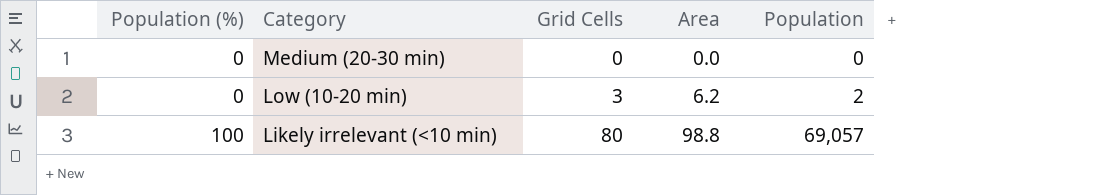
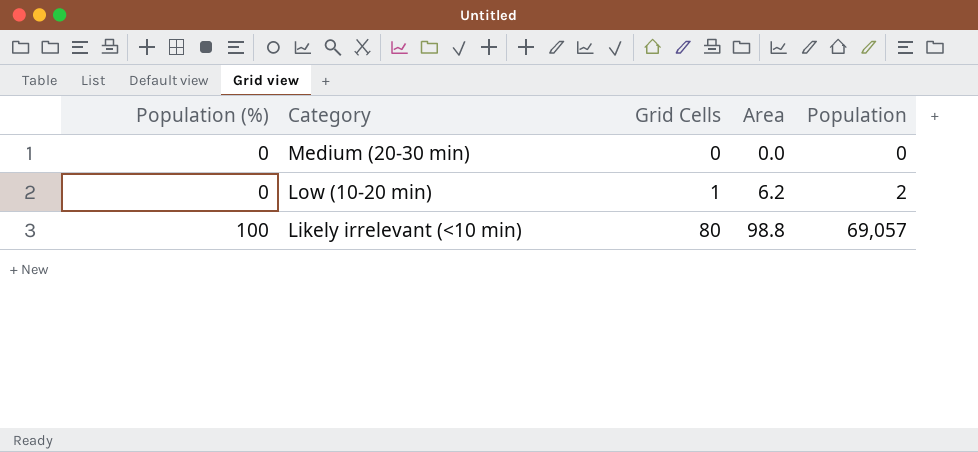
Low (10-20 min) | Grid Cells: 3 -> 1

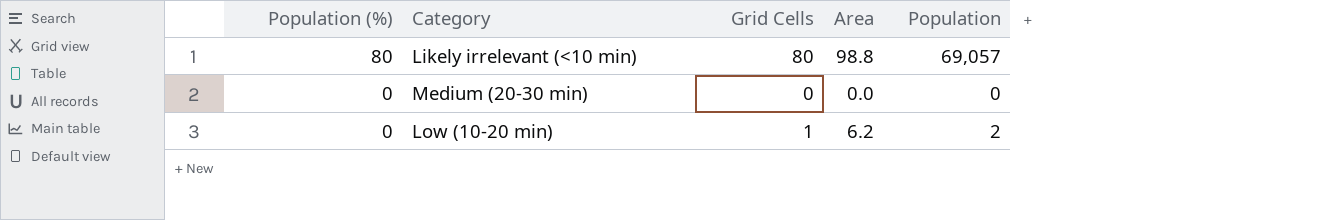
row order: Population (%) ascending -> Population (%) descending
Likely irrelevant (<10 min) | Population (%): 100 -> 80

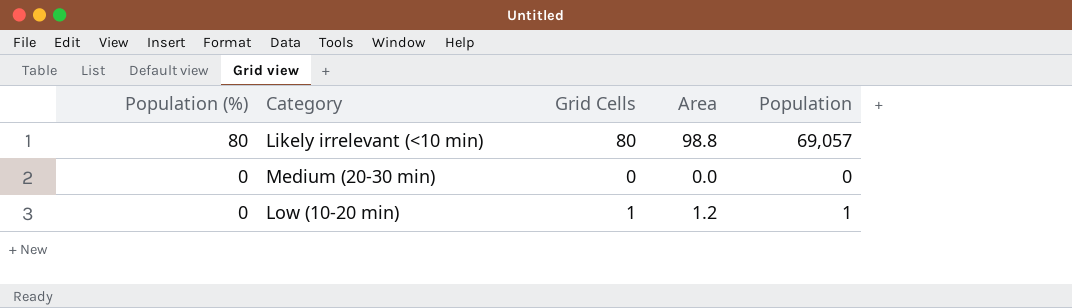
Low (10-20 min) | Area: 6.2 -> 1.2
Low (10-20 min) | Population: 2 -> 1

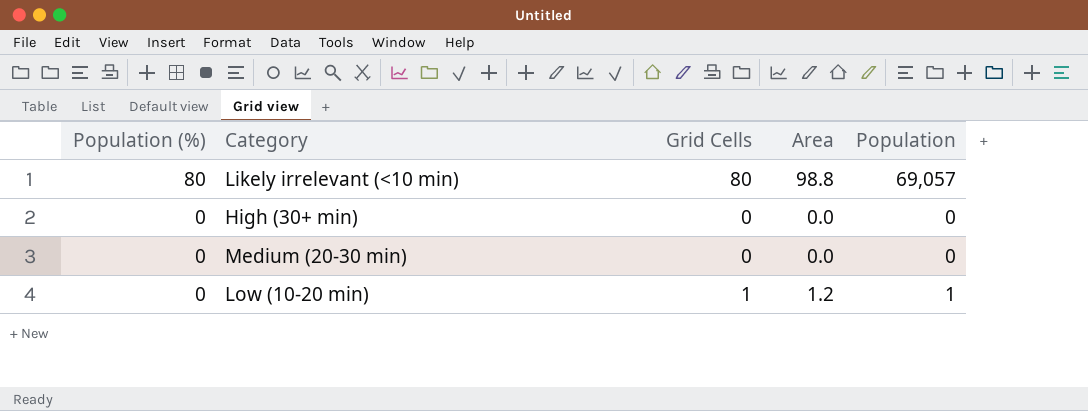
row High (30+ min): none -> 0 | 0 | 0.0 | 0

